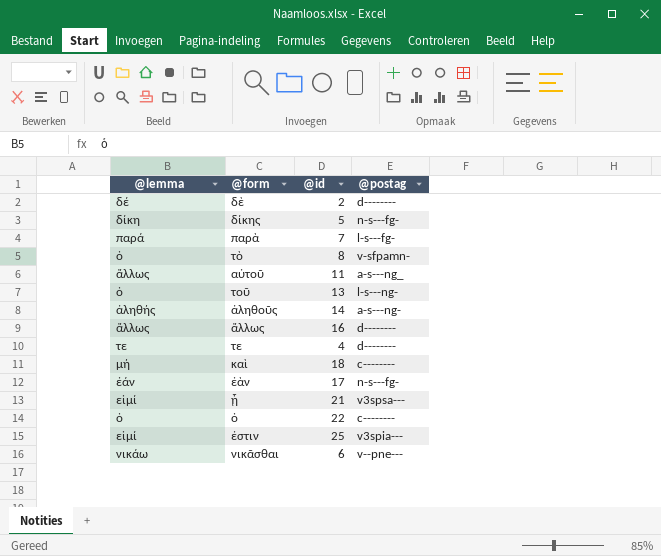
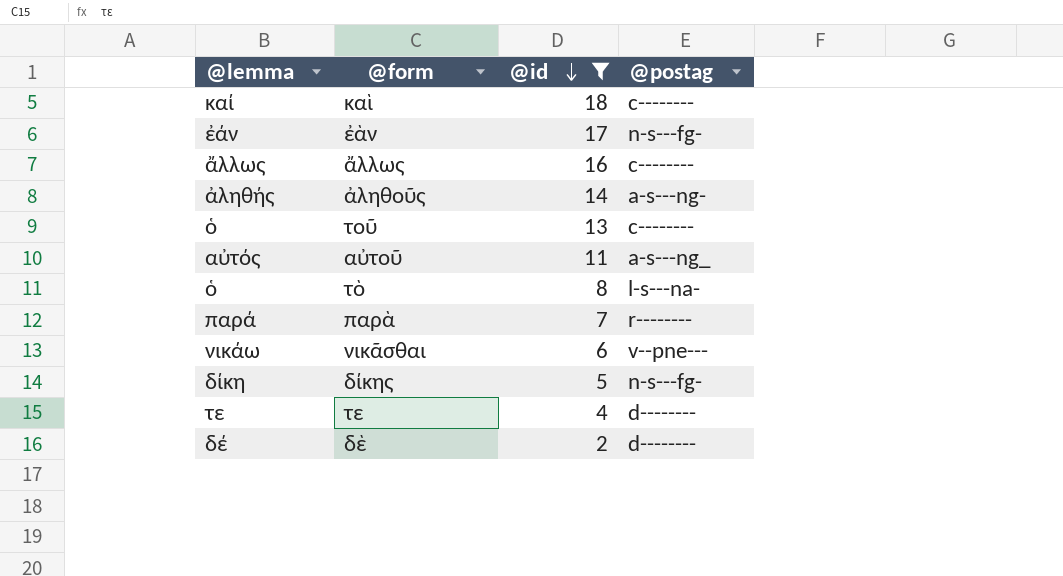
filter: none -> @id <= 18
row order: none -> @id descending
καὶ | @lemma: μή -> καί
ἄλλως | @postag: d-------- -> c--------
τοῦ | @postag: l-s---ng- -> c--------
αὐτοῦ | @lemma: ἄλλως -> αὐτός
τὸ | @postag: v-sfpamn- -> l-s---na-
παρὰ | @postag: l-s---fg- -> r--------

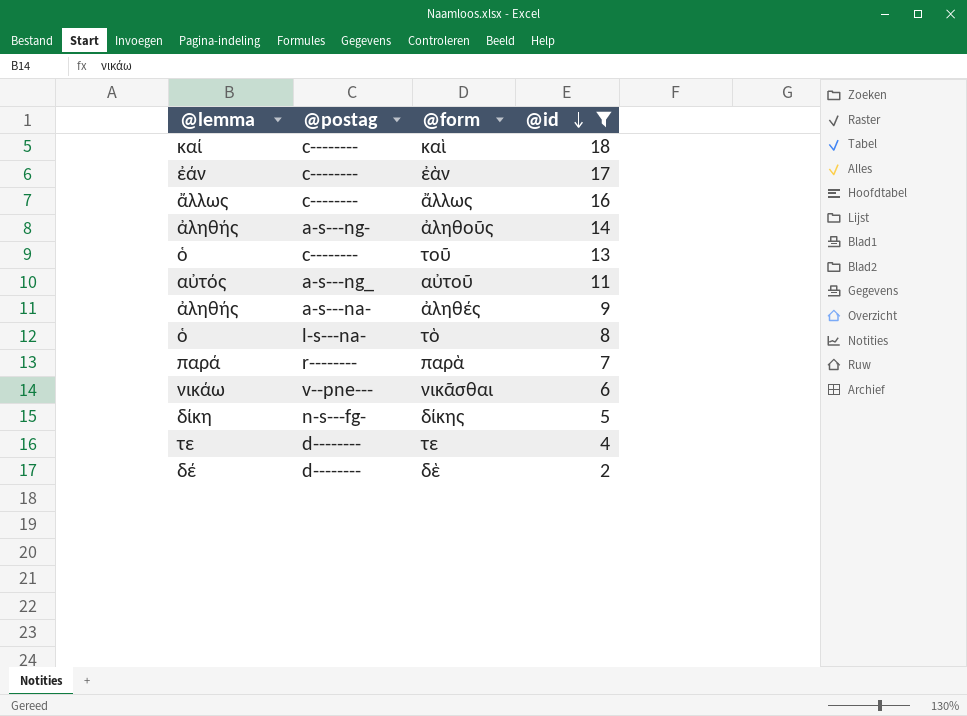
column @postag | position: 4 -> 2
ἐὰν | @postag: n-s---fg- -> c--------
row ἀληθές: none -> ἀληθής | a-s---na- | 9

